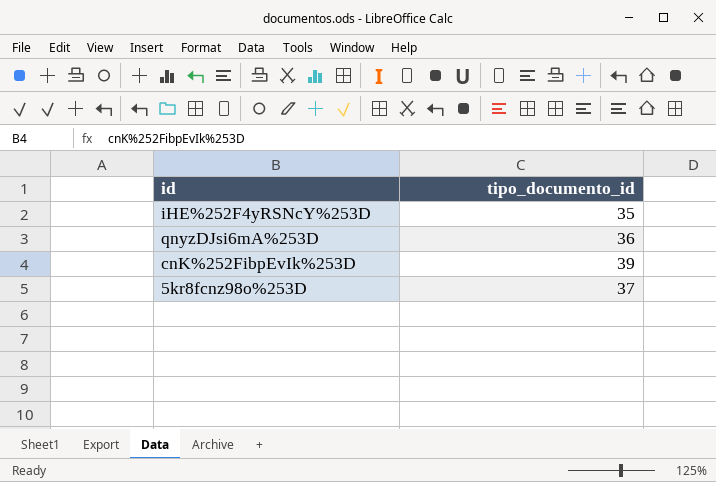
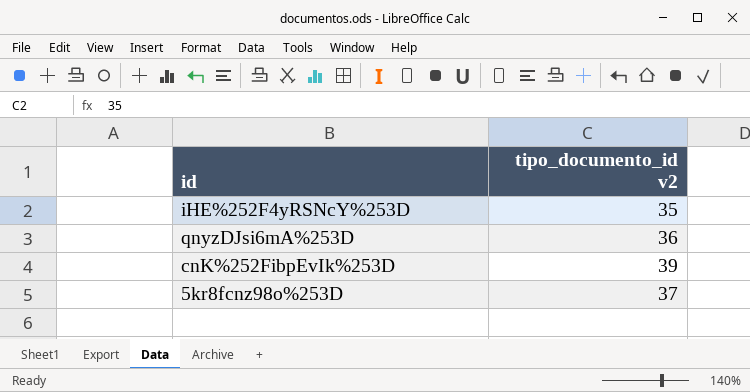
column name: tipo_documento_id -> tipo_documento_id v2

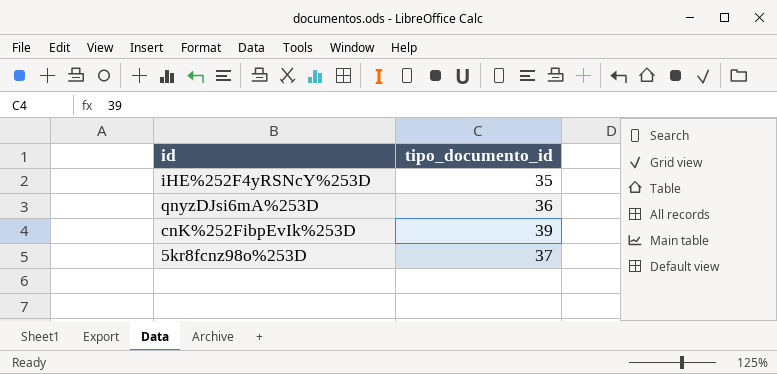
column name: tipo_documento_id v2 -> tipo_documento_id

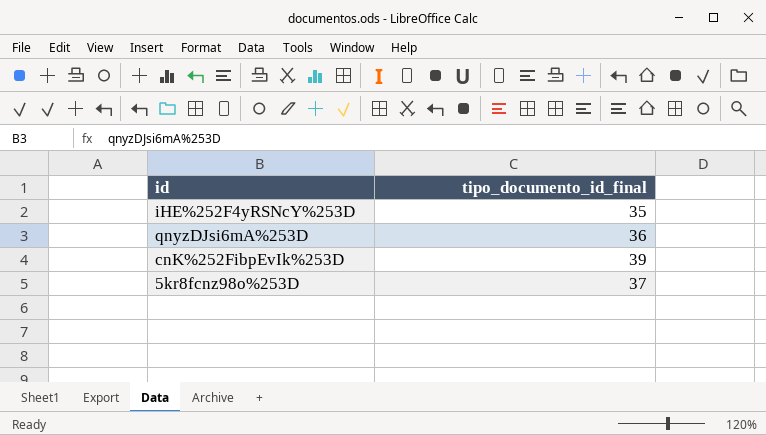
column name: tipo_documento_id -> tipo_documento_id_final

